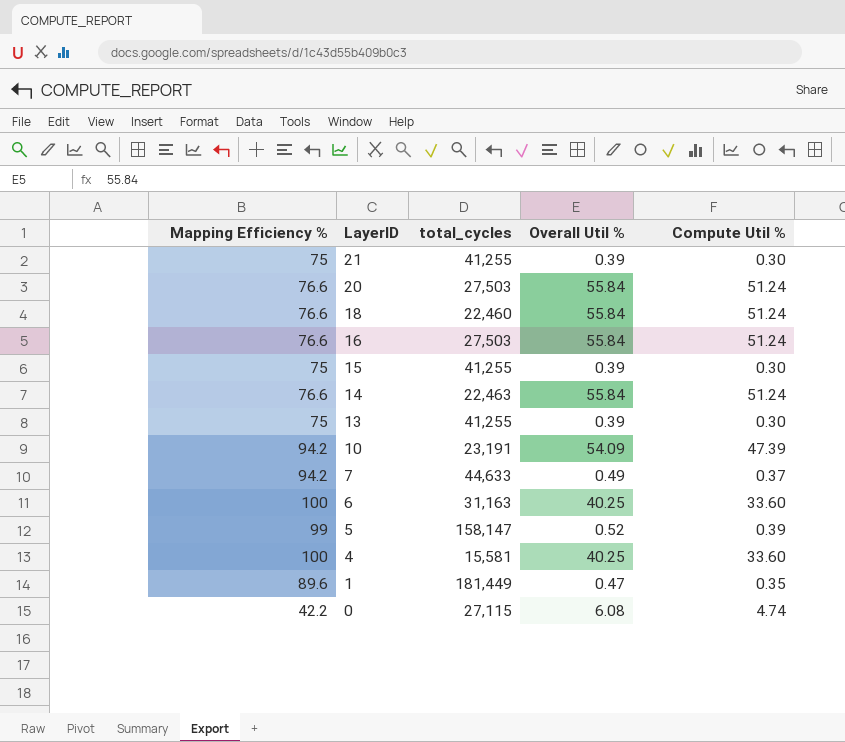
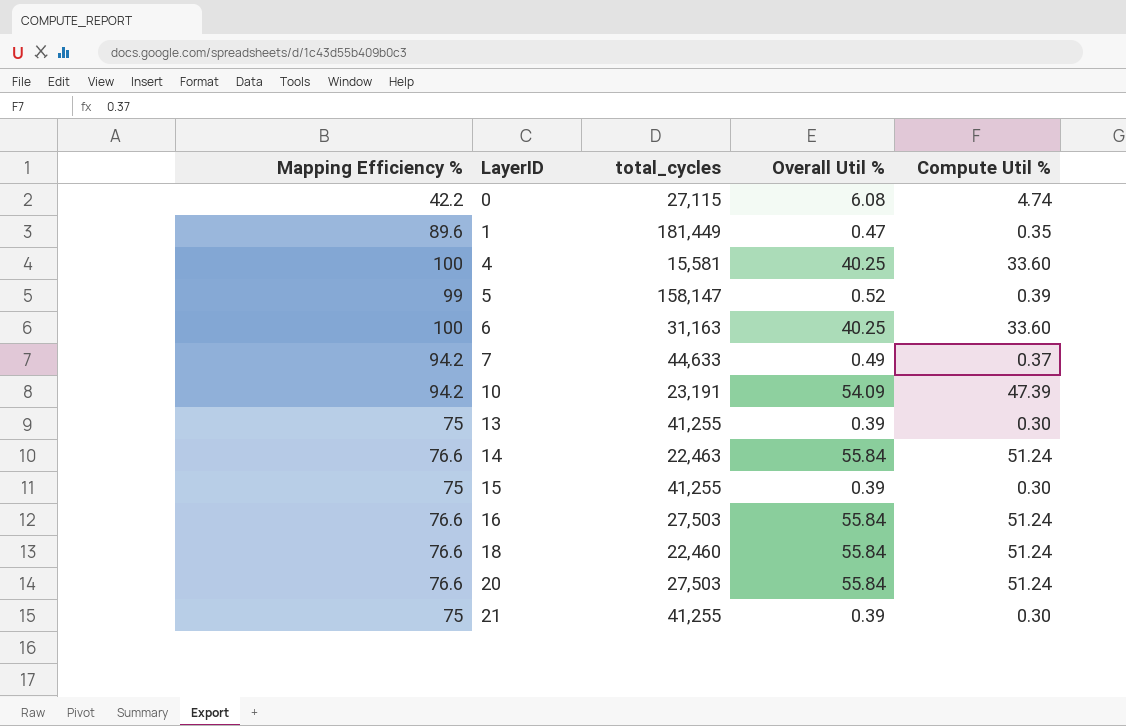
row order: LayerID descending -> LayerID ascending

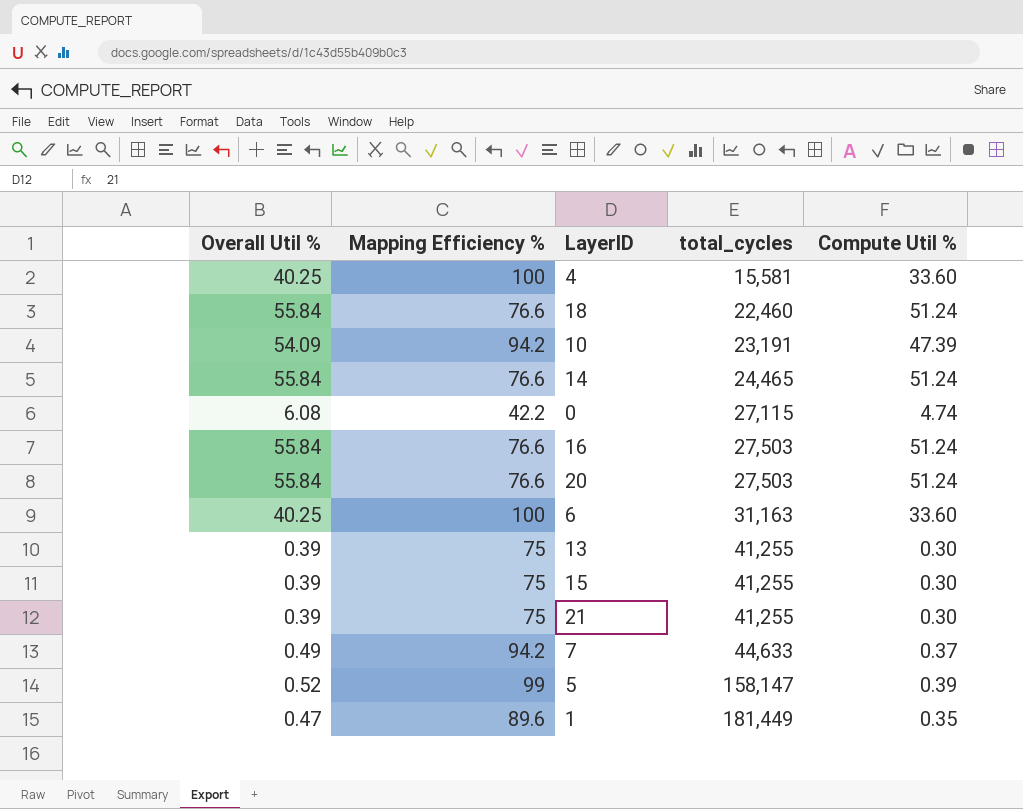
row order: LayerID ascending -> total_cycles ascending
column Overall Util % | position: 4 -> 1
14 | total_cycles: 22,463 -> 24,465

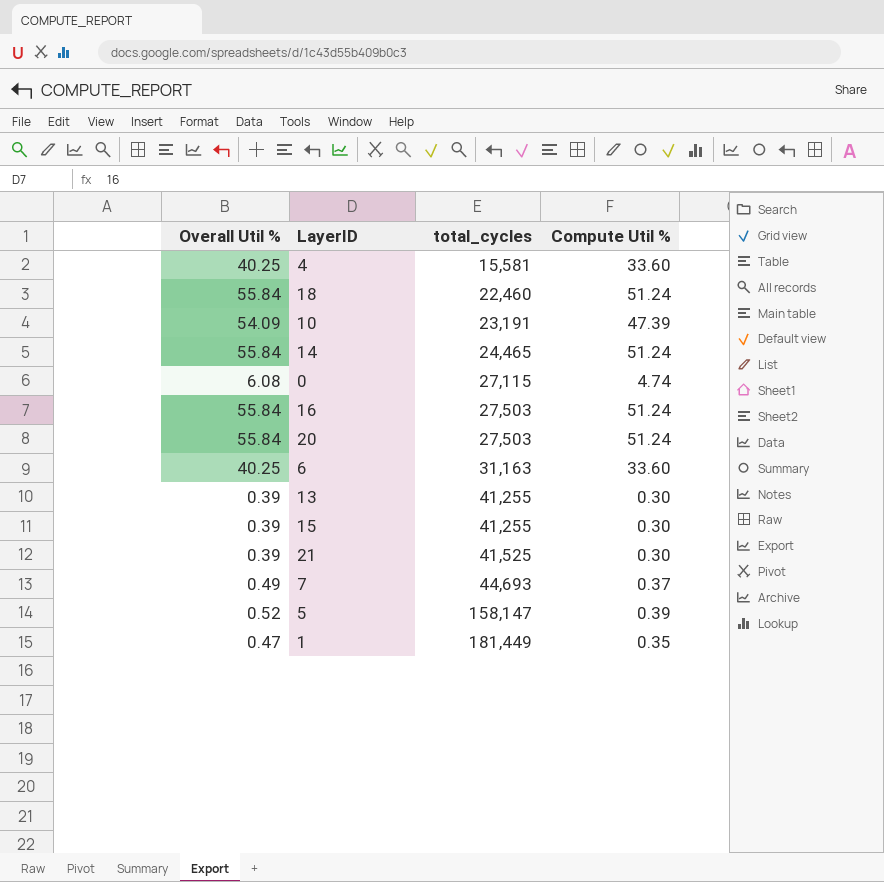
column Mapping Efficiency % | position: 2 -> none
21 | total_cycles: 41,255 -> 41,525
7 | total_cycles: 44,633 -> 44,693

